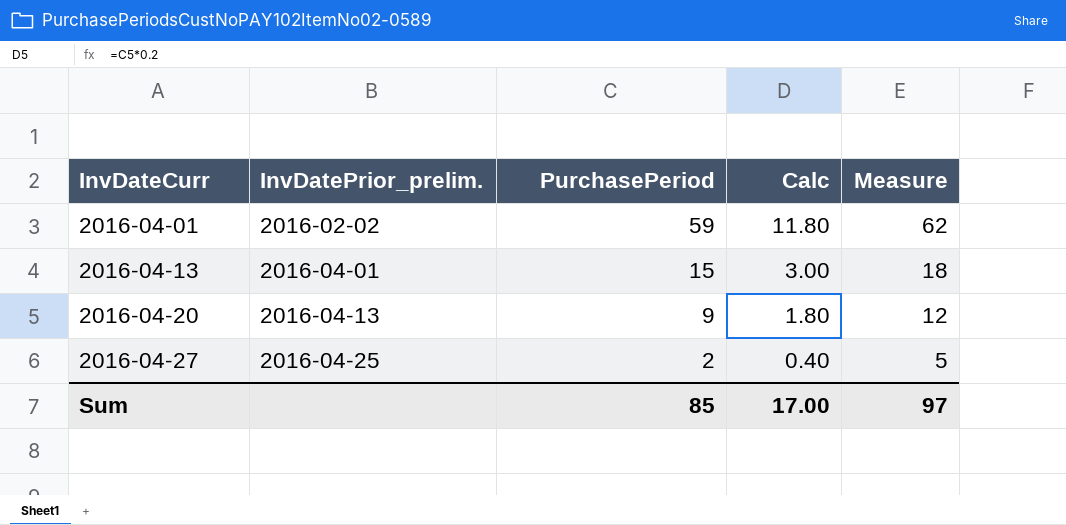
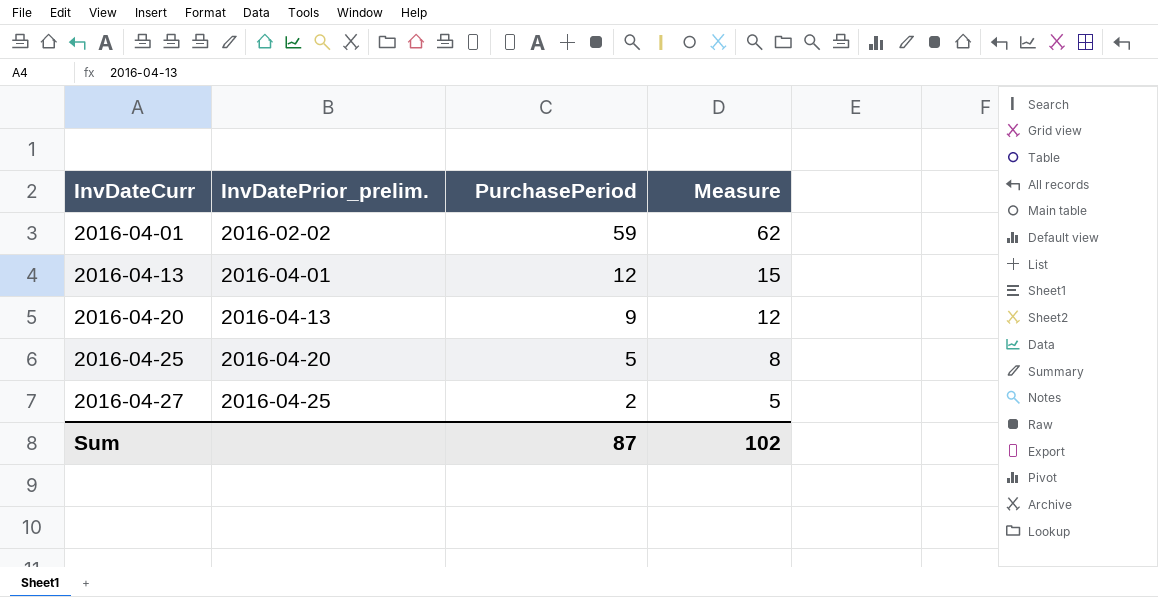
column Calc | formula: [PurchasePeriod] * 0.2 -> none
2016-04-13 | PurchasePeriod: 15 -> 12
2016-04-13 | Measure: 18 -> 15
row 2016-04-25: none -> 2016-04-20 | 5 | 8
Sum | PurchasePeriod: 85 -> 87
Sum | Measure: 97 -> 102

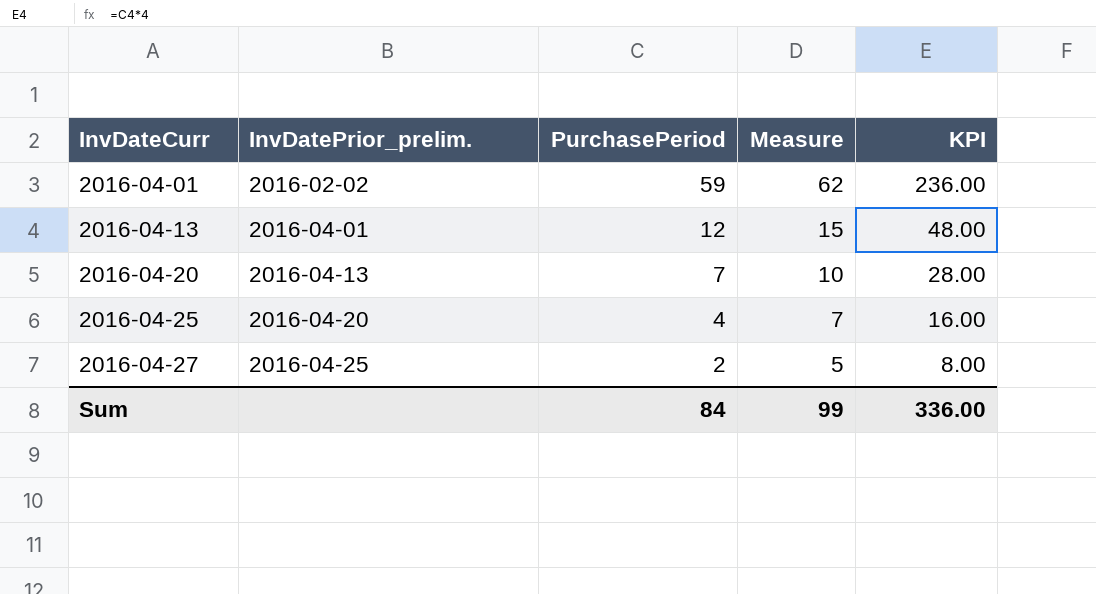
column KPI | formula: none -> [PurchasePeriod] * 4
2016-04-20 | PurchasePeriod: 9 -> 7
2016-04-20 | Measure: 12 -> 10
2016-04-25 | PurchasePeriod: 5 -> 4
2016-04-25 | Measure: 8 -> 7
Sum | PurchasePeriod: 87 -> 84
Sum | Measure: 102 -> 99

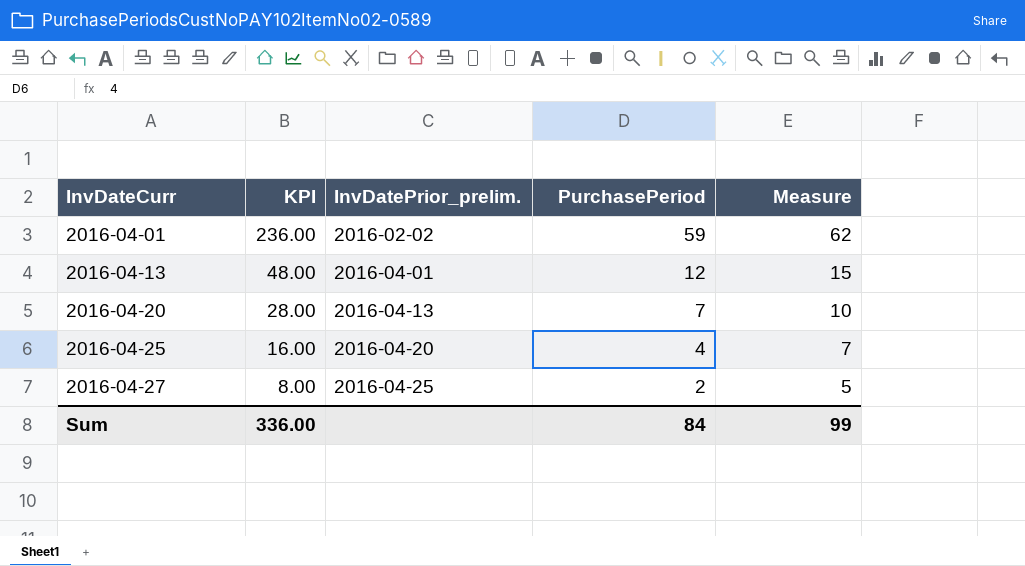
column KPI | position: 5 -> 2

